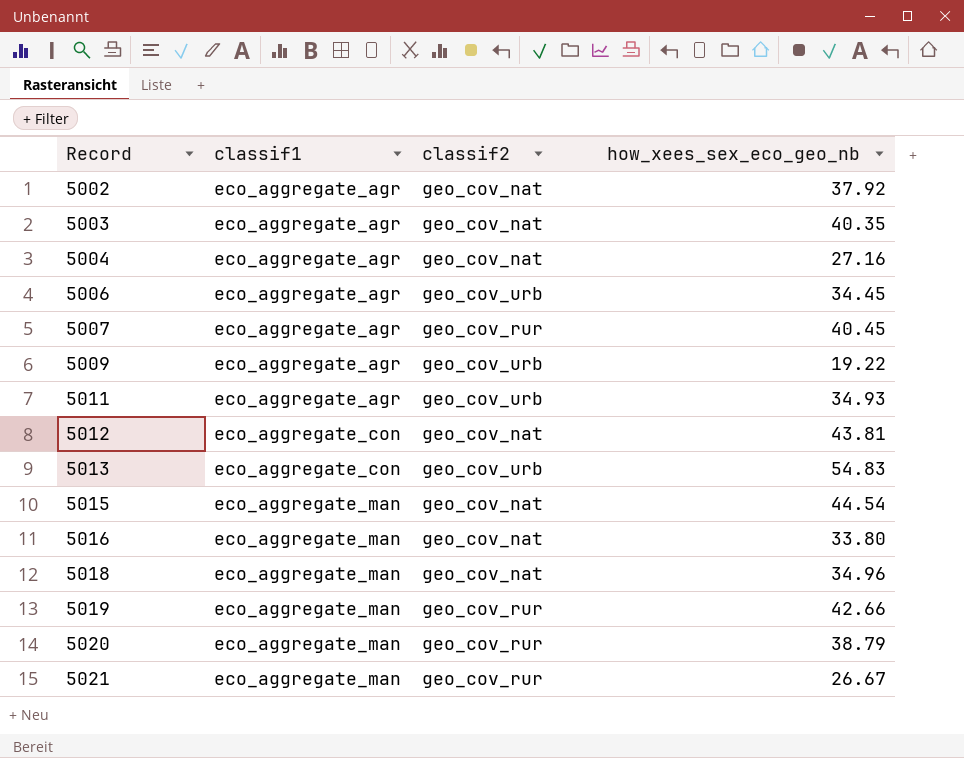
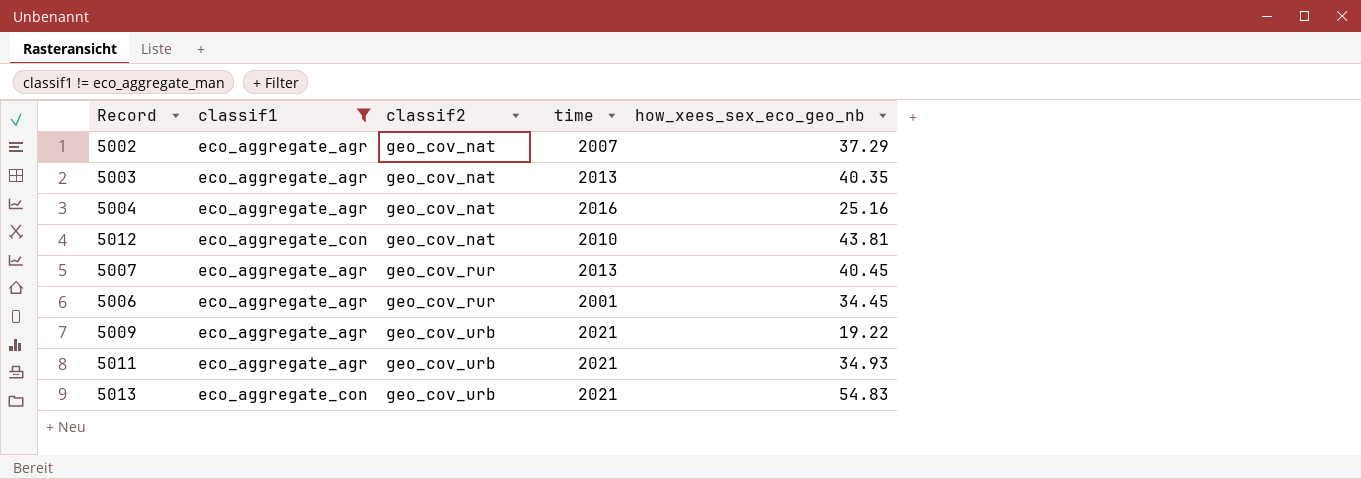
filter: none -> classif1 != eco_aggregate_man
row order: Record ascending -> classif2 ascending
column time | position: none -> 4
5002 | how_xees_sex_eco_geo_nb: 37.92 -> 37.29
5004 | how_xees_sex_eco_geo_nb: 27.16 -> 25.16
5006 | classif2: geo_cov_urb -> geo_cov_rur

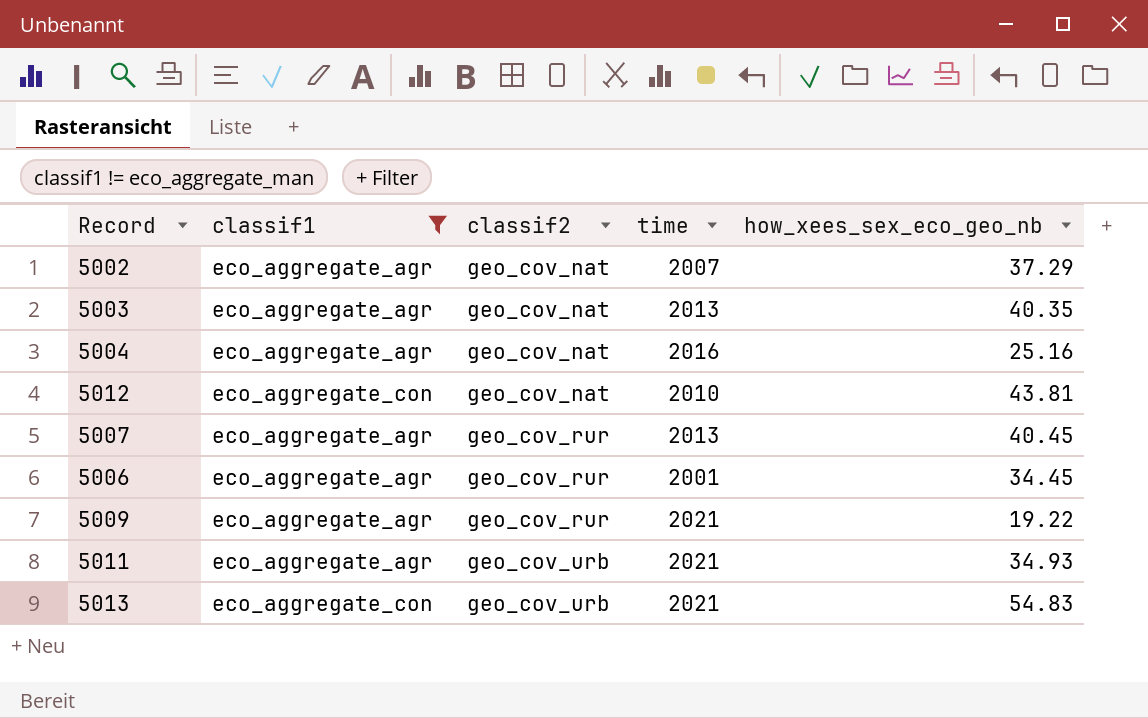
5009 | classif2: geo_cov_urb -> geo_cov_rur

